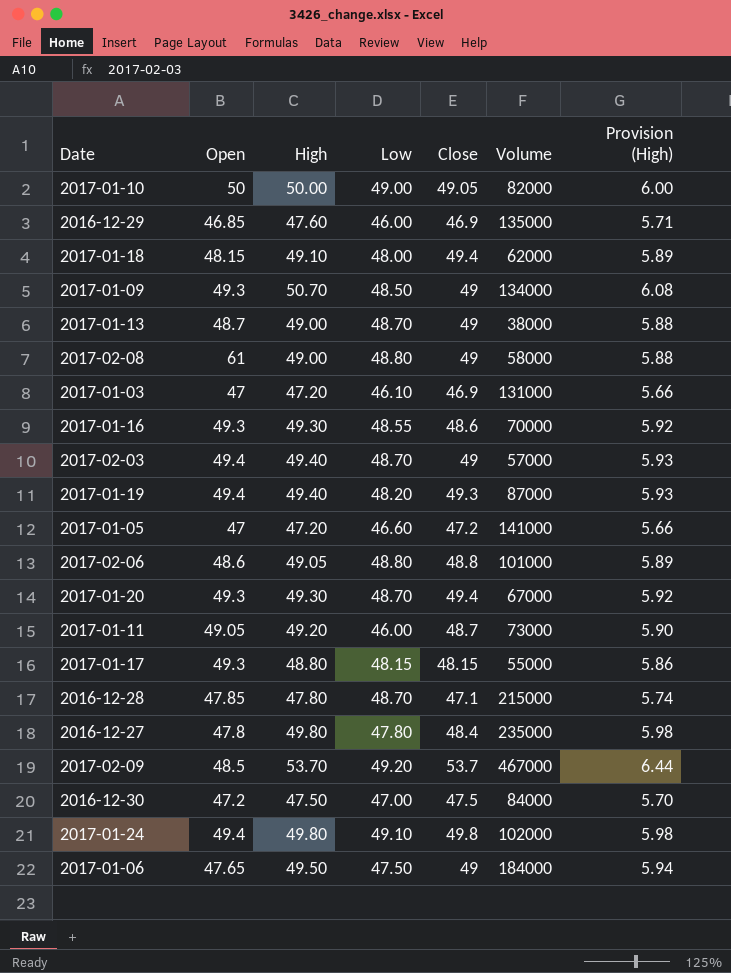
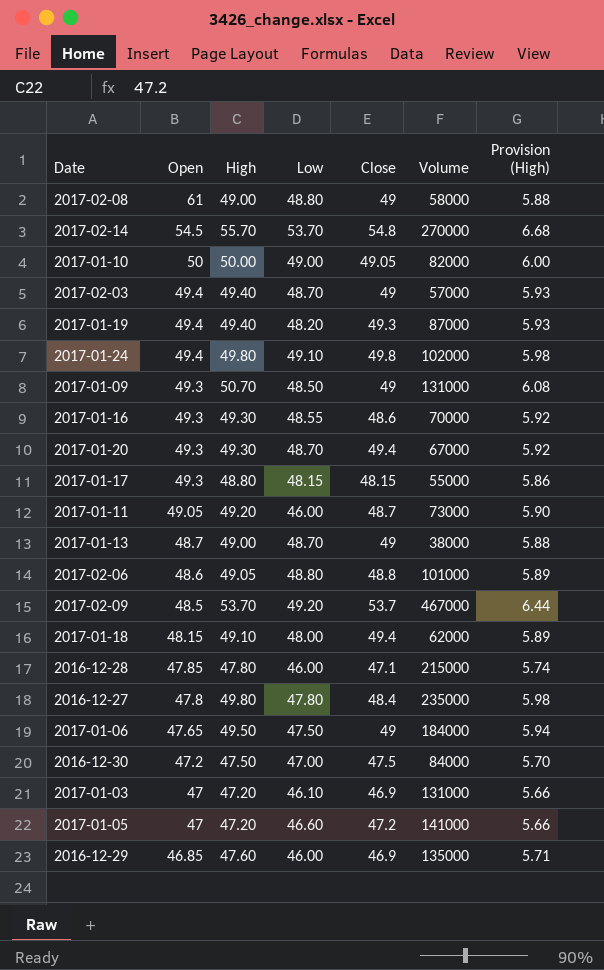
row order: none -> Open descending
row 2017-02-14: none -> 54.5 | 55.70 | 53.70 | 54.8 | 270000 | 6.68
2017-01-09 | Volume: 134000 -> 131000
2016-12-28 | Low: 48.70 -> 46.00

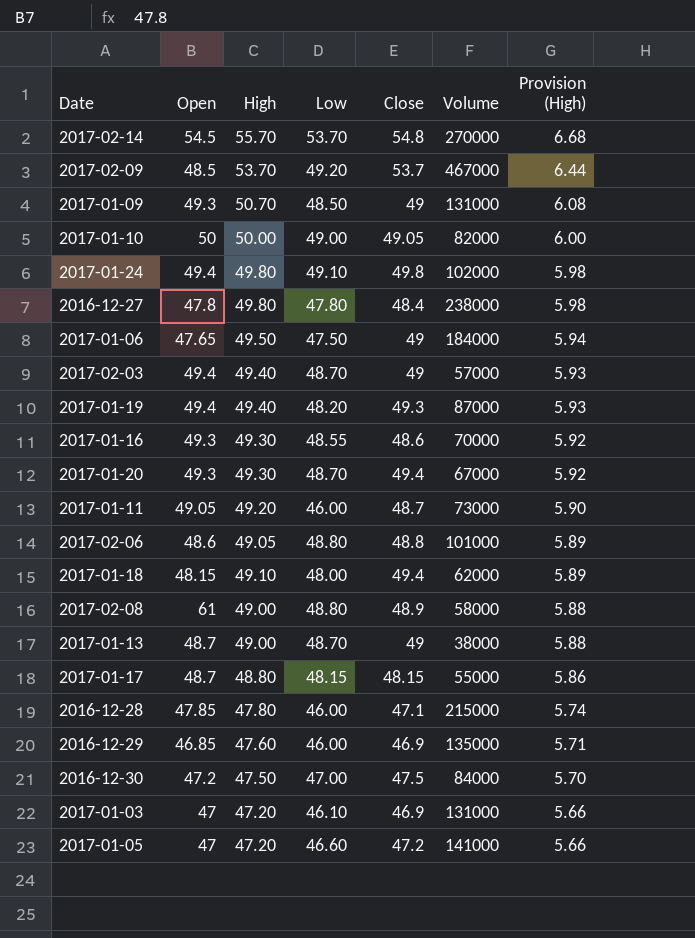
row order: Open descending -> Provision (High) descending
2016-12-27 | Volume: 235000 -> 238000
2017-02-08 | Close: 49 -> 48.9
2017-01-17 | Open: 49.3 -> 48.7

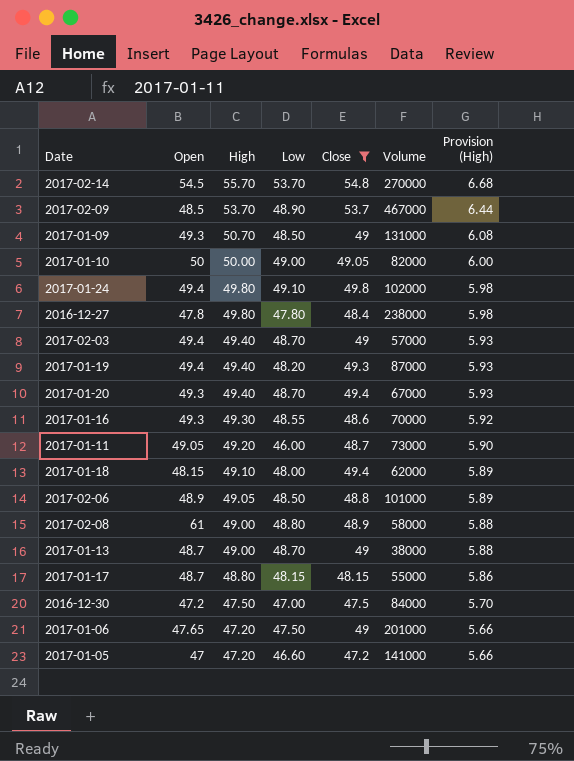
filter: none -> Close >= 47.2
row order: Provision (High) descending -> High descending
2017-02-09 | Low: 49.20 -> 48.90
2017-01-20 | High: 49.30 -> 49.40
2017-01-20 | Provision (High): 5.92 -> 5.93
2017-02-06 | Open: 48.6 -> 48.9
2017-02-06 | Low: 48.80 -> 48.50
2017-01-06 | High: 49.50 -> 47.20
2017-01-06 | Volume: 184000 -> 201000
2017-01-06 | Provision (High): 5.94 -> 5.66

